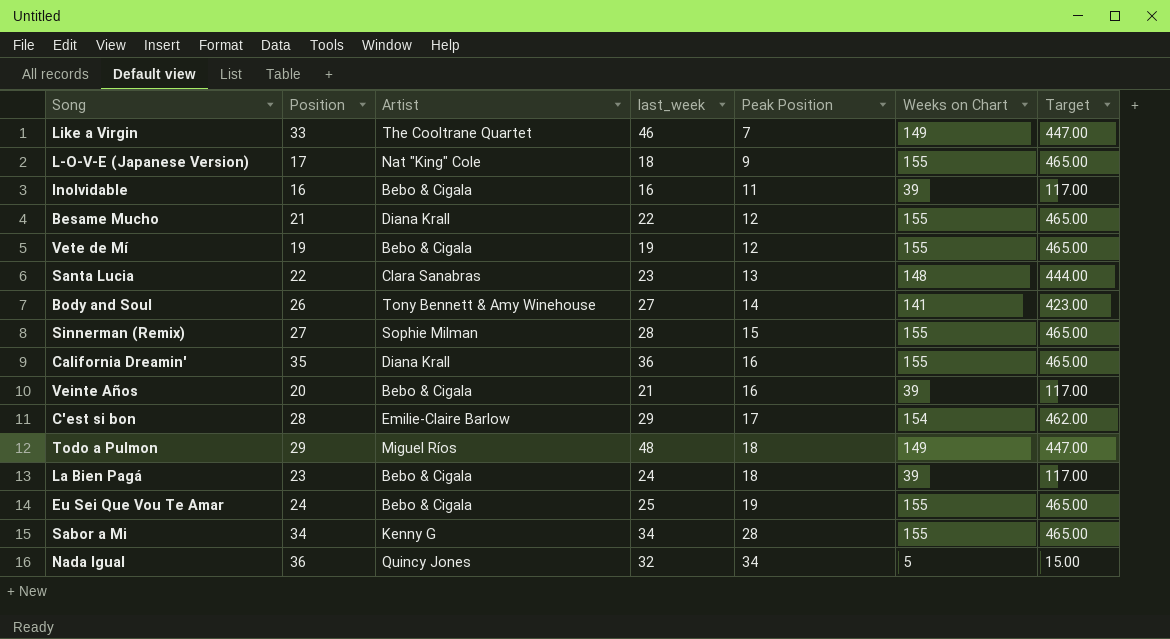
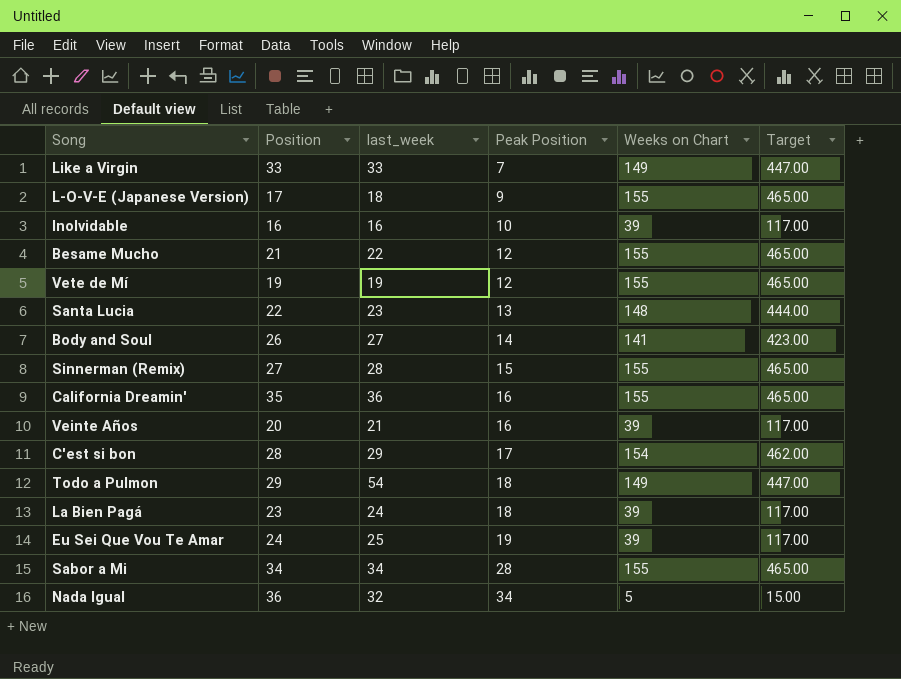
column Artist | position: 3 -> none
Like a Virgin | last_week: 46 -> 33
Inolvidable | Peak Position: 11 -> 10
Todo a Pulmon | last_week: 48 -> 54
Eu Sei Que Vou Te Amar | Weeks on Chart: 155 -> 39
Eu Sei Que Vou Te Amar | Target: 465.00 -> 117.00

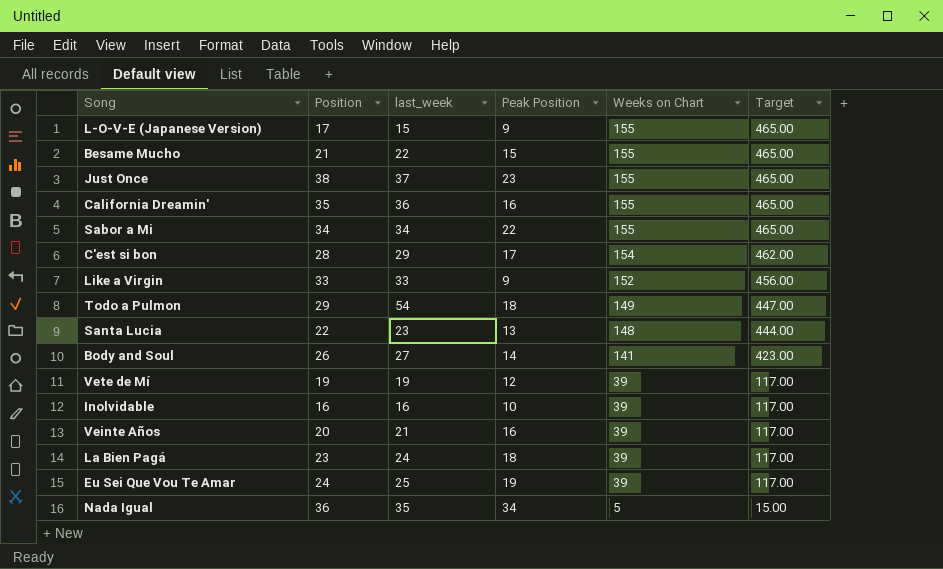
row order: Peak Position ascending -> Weeks on Chart descending
row Sinnerman (Remix): 27 | 28 | 15 | 155 | 465.00 -> none
L-O-V-E (Japanese Version) | last_week: 18 -> 15
Besame Mucho | Peak Position: 12 -> 15
row Just Once: none -> 38 | 37 | 23 | 155 | 465.00
Sabor a Mi | Peak Position: 28 -> 22
Like a Virgin | Peak Position: 7 -> 9
Like a Virgin | Weeks on Chart: 149 -> 152
Like a Virgin | Target: 447.00 -> 456.00
Vete de Mí | Weeks on Chart: 155 -> 39
Vete de Mí | Target: 465.00 -> 117.00
Nada Igual | last_week: 32 -> 35

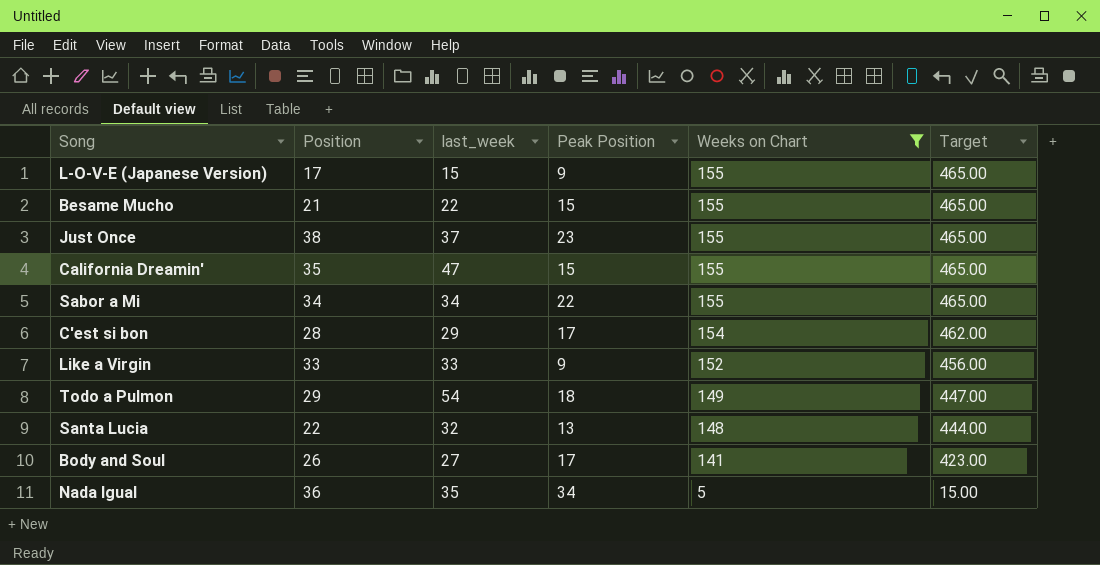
filter: none -> Weeks on Chart != 39
California Dreamin' | last_week: 36 -> 47
California Dreamin' | Peak Position: 16 -> 15
Santa Lucia | last_week: 23 -> 32
Body and Soul | Peak Position: 14 -> 17

